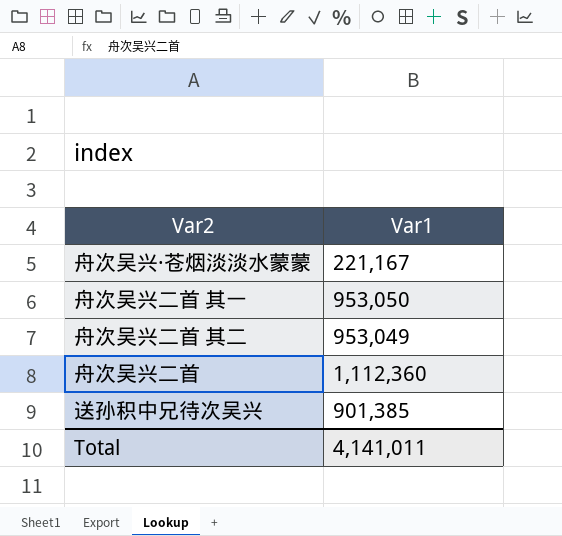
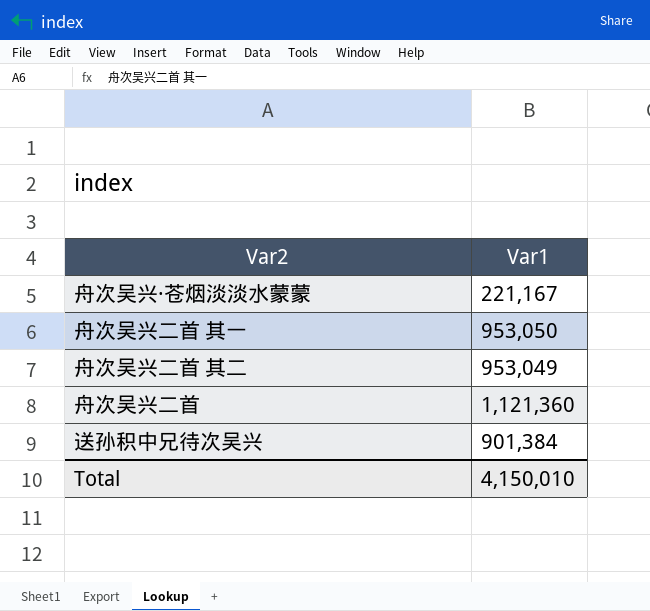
舟次吴兴二首 | Var1: 1,112,360 -> 1,121,360
送孙积中兄待次吴兴 | Var1: 901,385 -> 901,384
Total | Var1: 4,141,011 -> 4,150,010

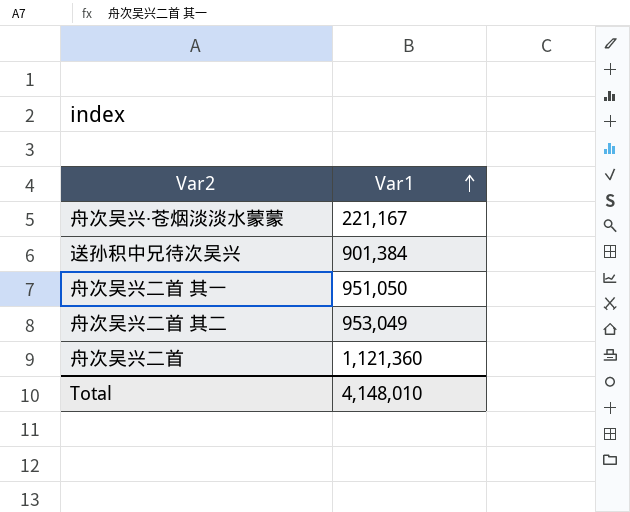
row order: none -> Var1 ascending
舟次吴兴二首 其一 | Var1: 953,050 -> 951,050
Total | Var1: 4,150,010 -> 4,148,010

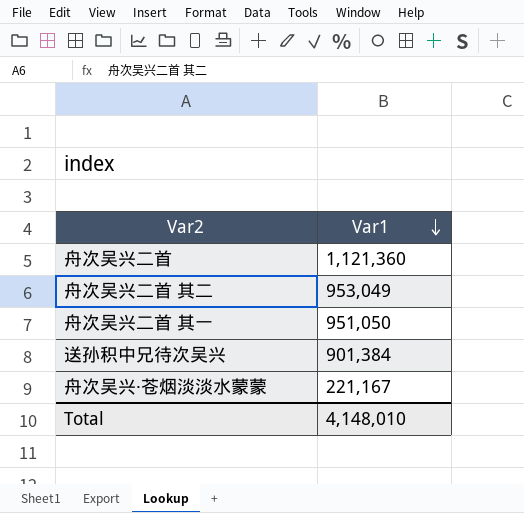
row order: Var1 ascending -> Var1 descending

